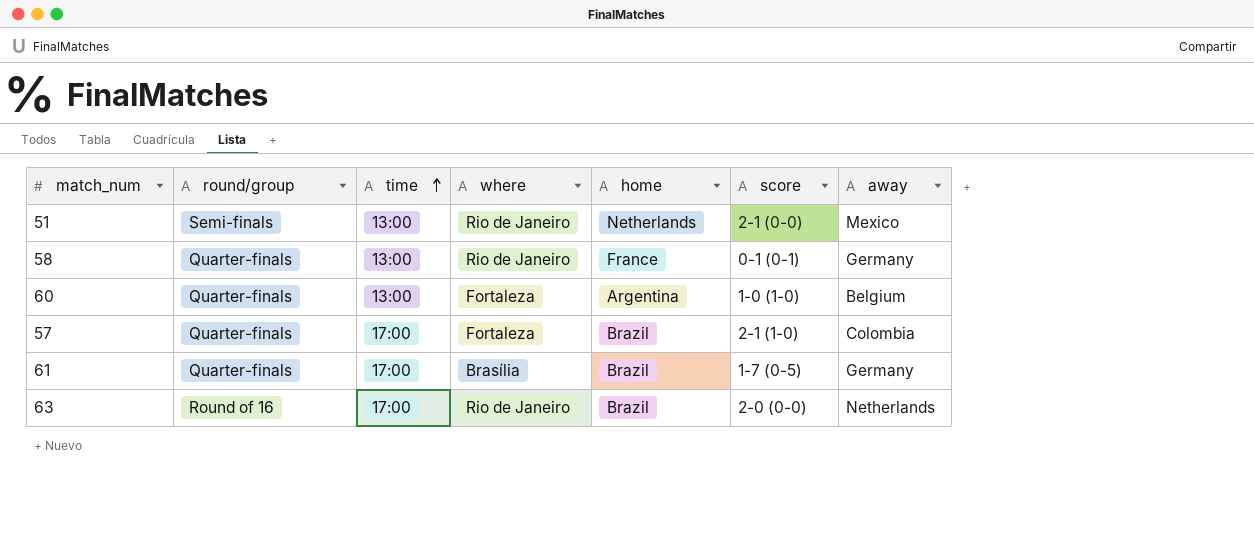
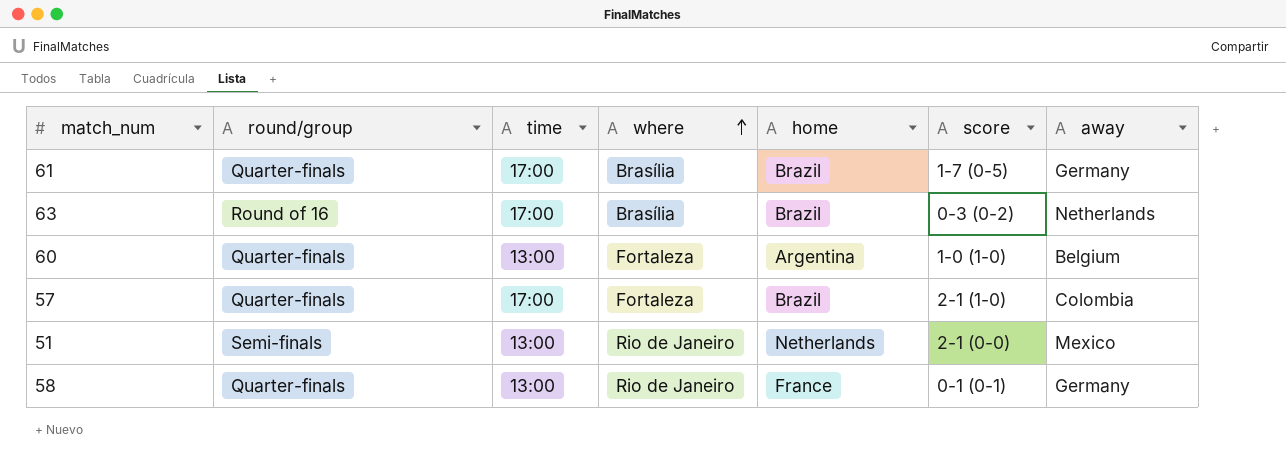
row order: time ascending -> where ascending
63 | where: Rio de Janeiro -> Brasília
63 | score: 2-0 (0-0) -> 0-3 (0-2)

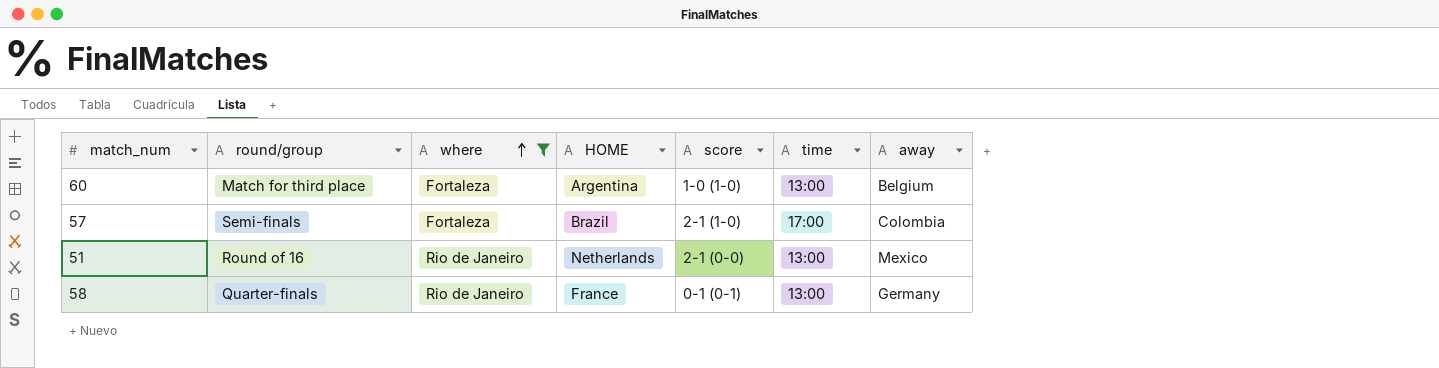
filter: none -> where != Brasília
column name: home -> HOME
column time | position: 3 -> 6
60 | round/group: Quarter-finals -> Match for third place
57 | round/group: Quarter-finals -> Semi-finals
51 | round/group: Semi-finals -> Round of 16

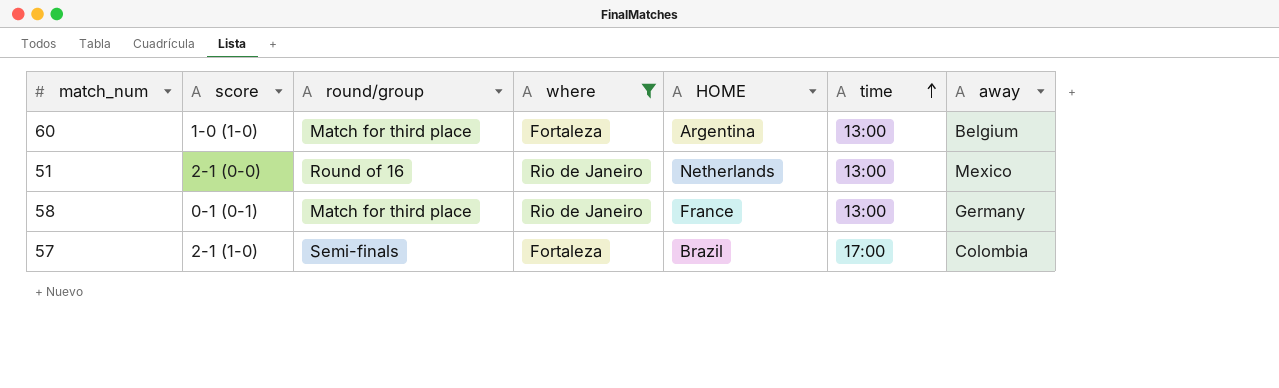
row order: where ascending -> time ascending
column score | position: 5 -> 2
58 | round/group: Quarter-finals -> Match for third place

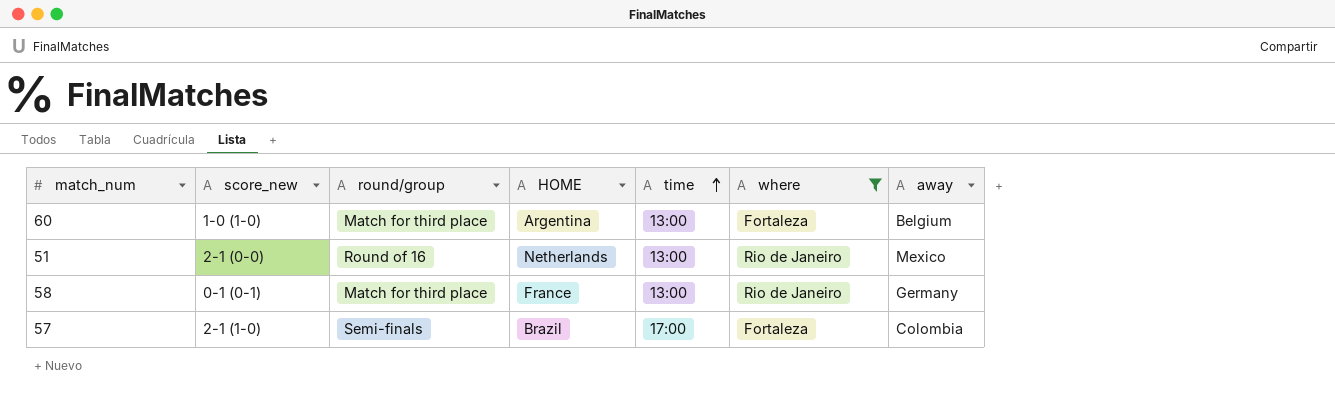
column name: score -> score_new
column where | position: 4 -> 6

